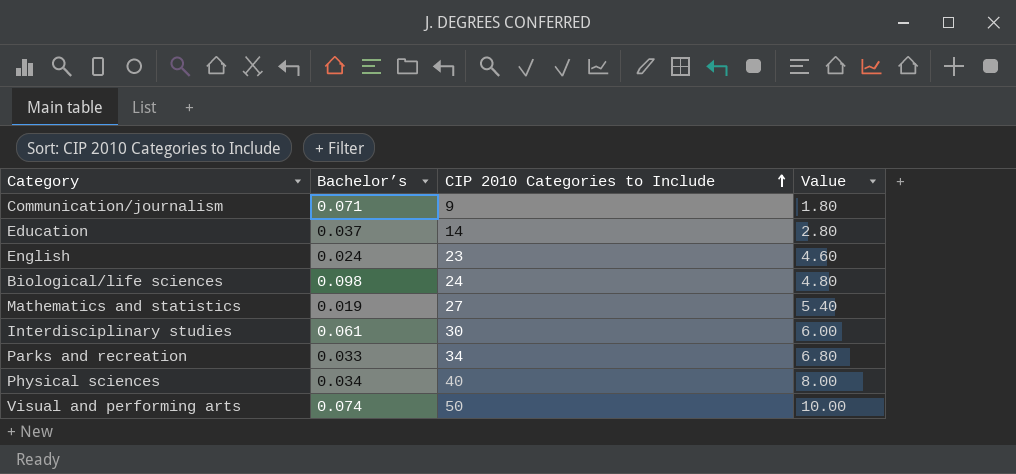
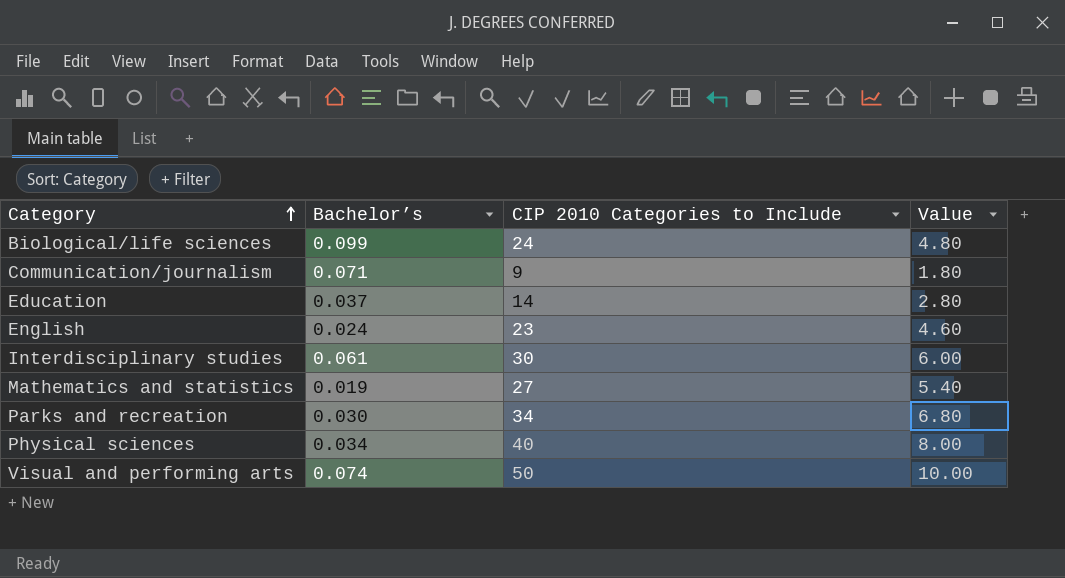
row order: CIP 2010 Categories to Include ascending -> Category ascending
Biological/life sciences | Bachelor’s: 0.098 -> 0.099
Parks and recreation | Bachelor’s: 0.033 -> 0.030

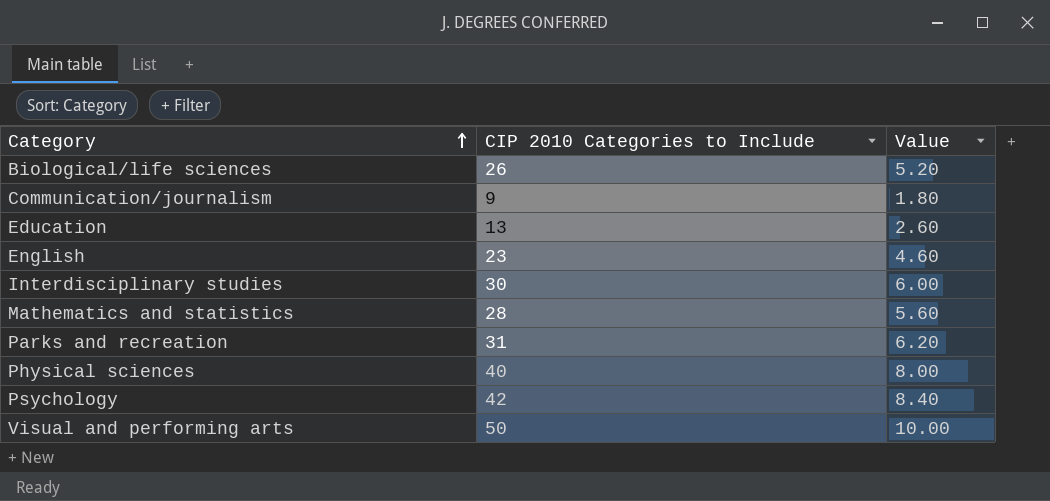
column Bachelor’s | position: 2 -> none
Biological/life sciences | CIP 2010 Categories to Include: 24 -> 26
Biological/life sciences | Value: 4.80 -> 5.20
Education | CIP 2010 Categories to Include: 14 -> 13
Education | Value: 2.80 -> 2.60
Mathematics and statistics | CIP 2010 Categories to Include: 27 -> 28
Mathematics and statistics | Value: 5.40 -> 5.60
Parks and recreation | CIP 2010 Categories to Include: 34 -> 31
Parks and recreation | Value: 6.80 -> 6.20
row Psychology: none -> 42 | 8.40

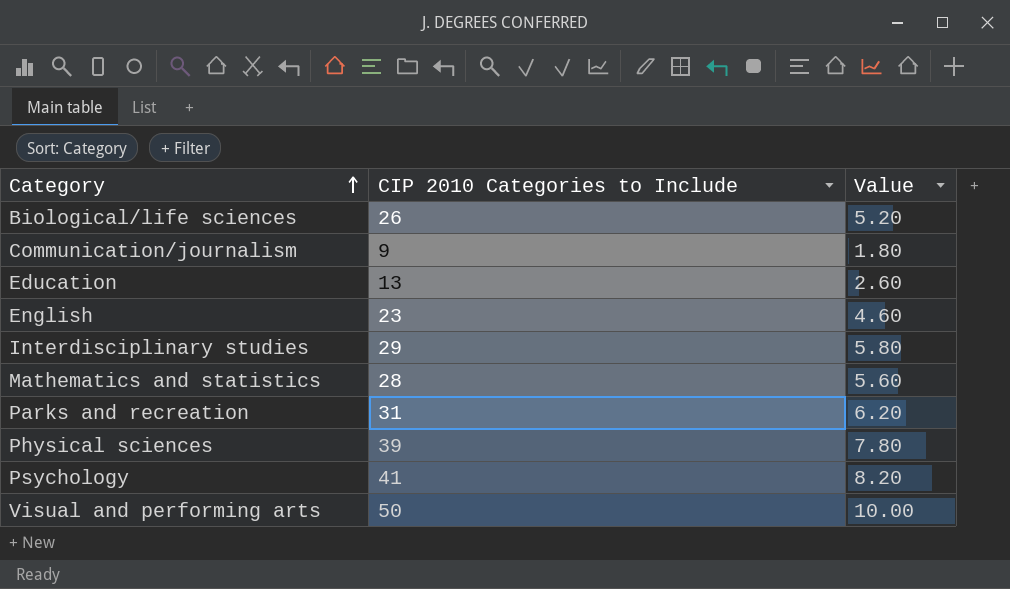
Interdisciplinary studies | CIP 2010 Categories to Include: 30 -> 29
Interdisciplinary studies | Value: 6.00 -> 5.80
Physical sciences | CIP 2010 Categories to Include: 40 -> 39
Physical sciences | Value: 8.00 -> 7.80
Psychology | CIP 2010 Categories to Include: 42 -> 41
Psychology | Value: 8.40 -> 8.20

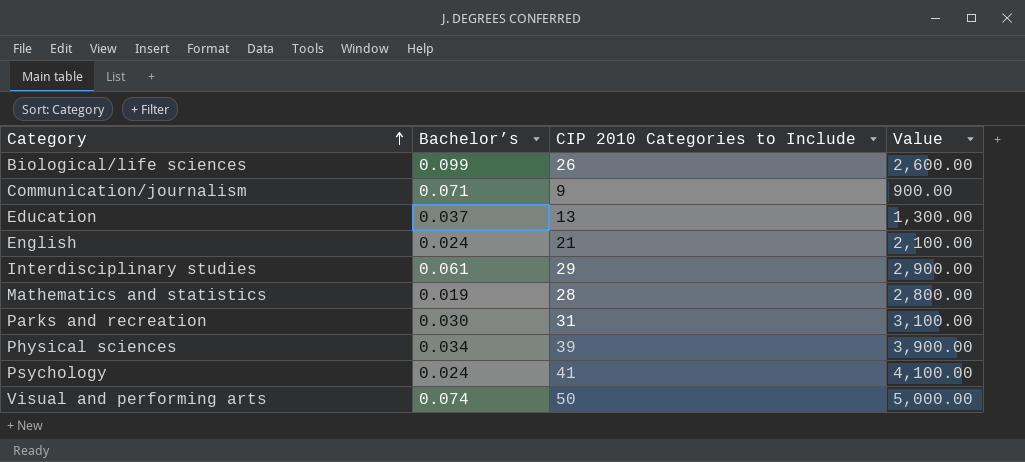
column Bachelor’s | position: none -> 2
column Value | formula: [CIP 2010 Categories to Include] * 0.2 -> [CIP 2010 Categories to Include] * 100
English | CIP 2010 Categories to Include: 23 -> 21

